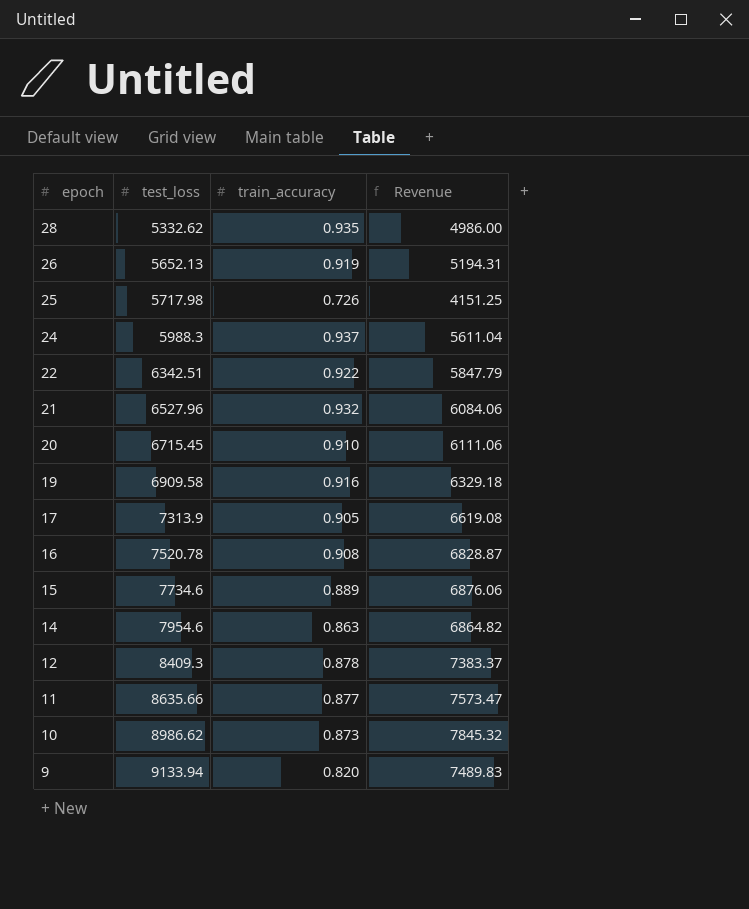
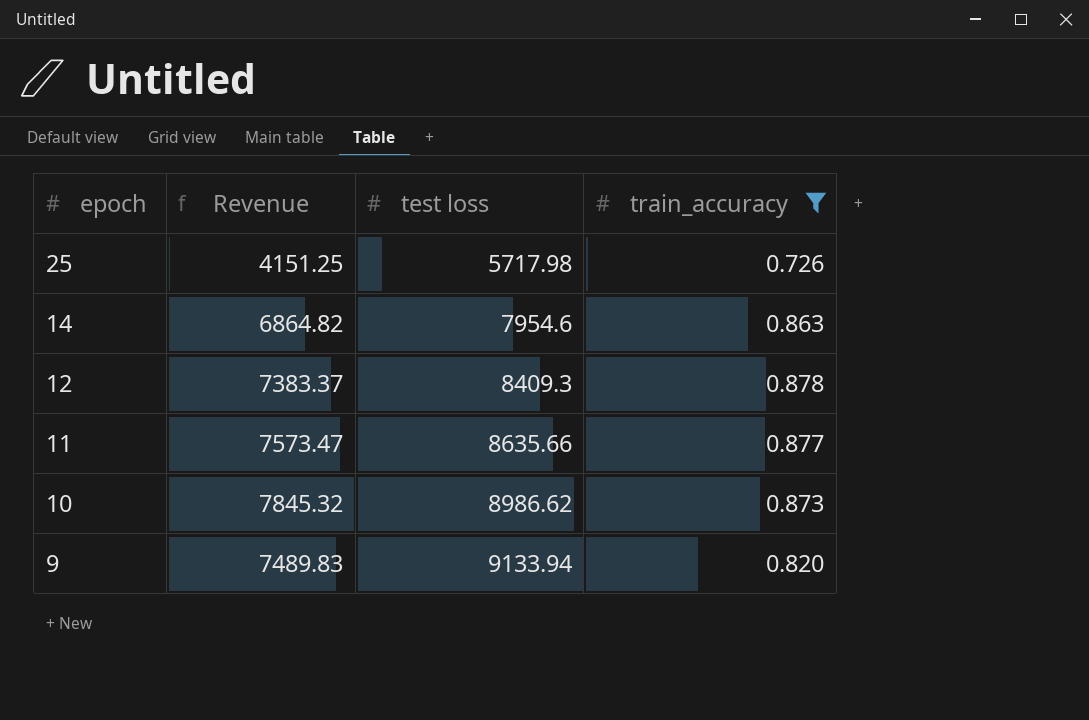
filter: none -> train_accuracy <= 0.878
column Revenue | position: 4 -> 2
column name: test_loss -> test loss

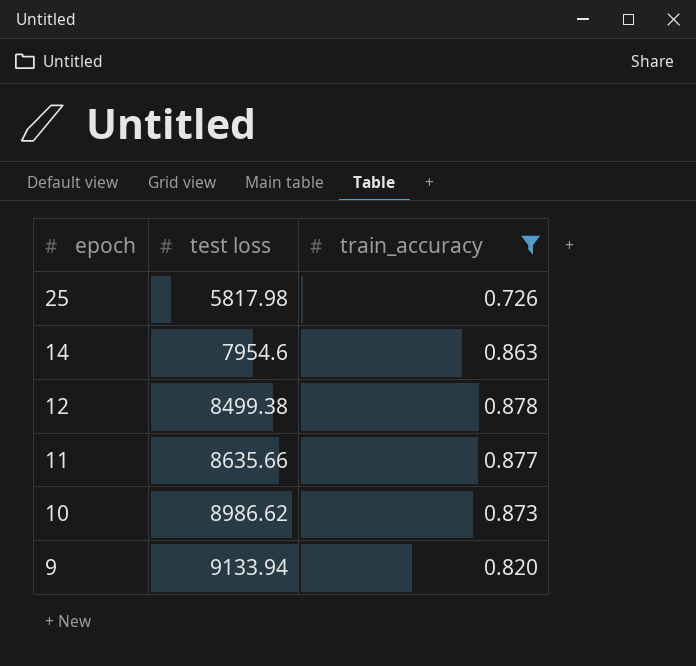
column Revenue | formula: [test loss] * [train_accuracy] -> none
25 | test loss: 5717.98 -> 5817.98
12 | test loss: 8409.3 -> 8499.38

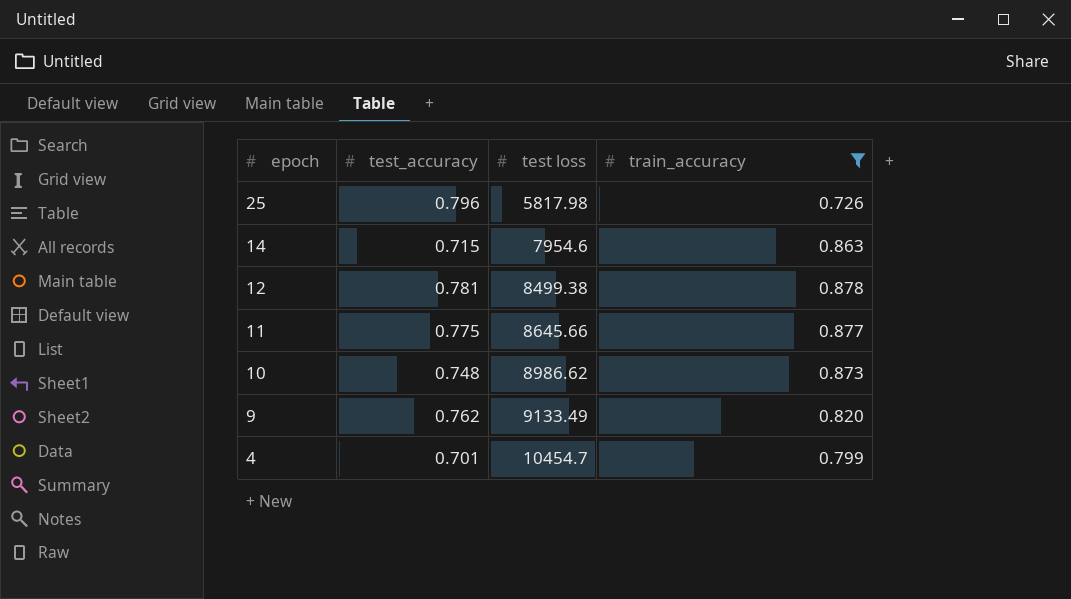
column test_accuracy | position: none -> 2
11 | test loss: 8635.66 -> 8645.66
9 | test loss: 9133.94 -> 9133.49
row 4: none -> 0.701 | 10454.7 | 0.799

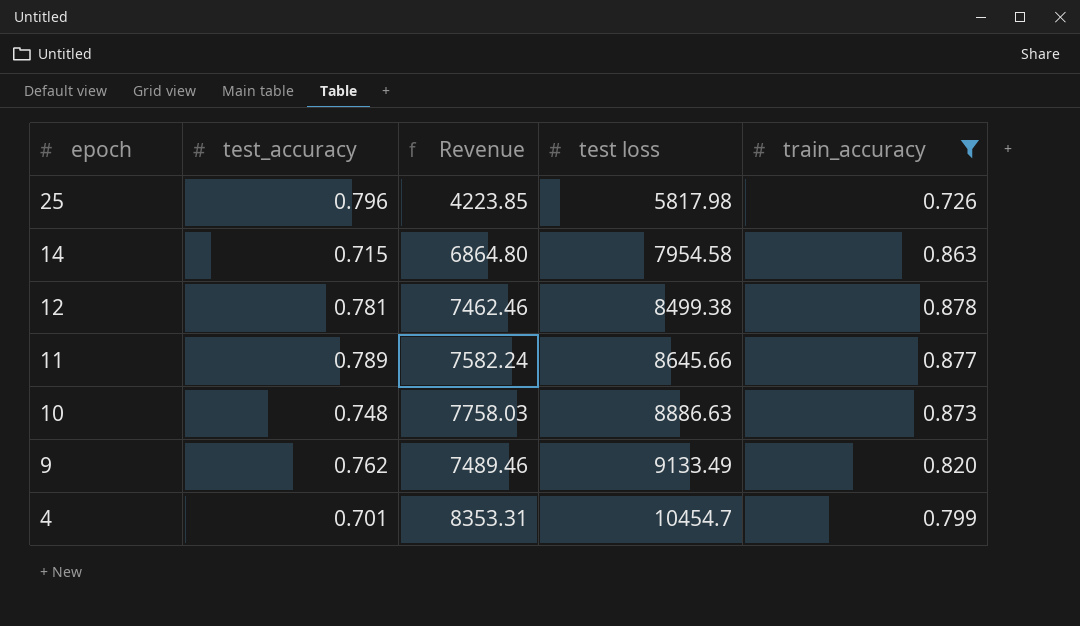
column Revenue | formula: none -> [test loss] * [train_accuracy]
14 | test loss: 7954.6 -> 7954.58
11 | test_accuracy: 0.775 -> 0.789
10 | test loss: 8986.62 -> 8886.63

